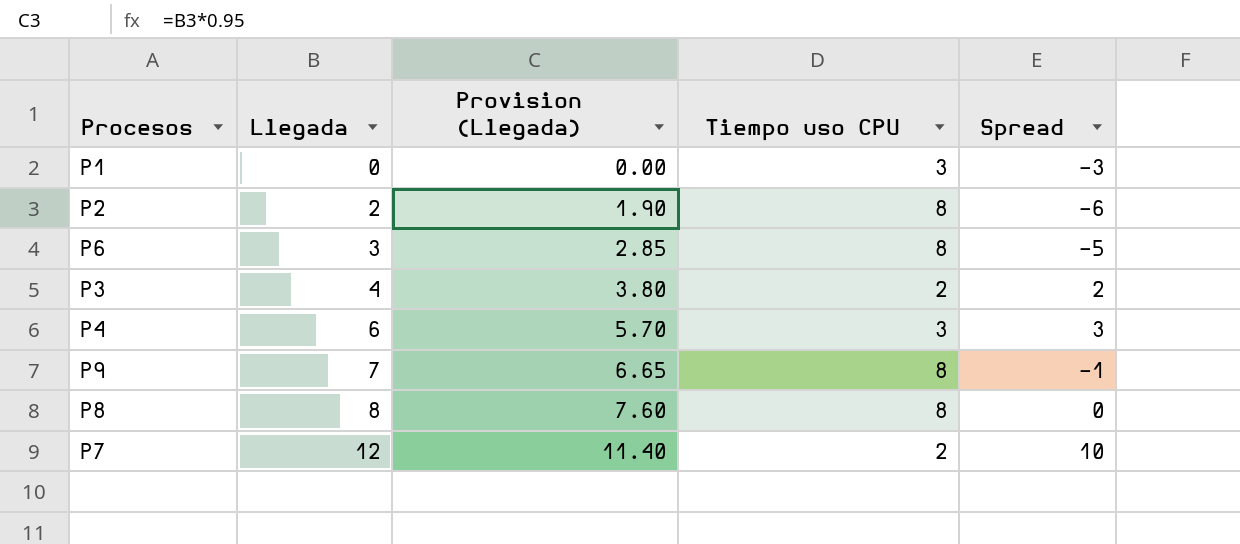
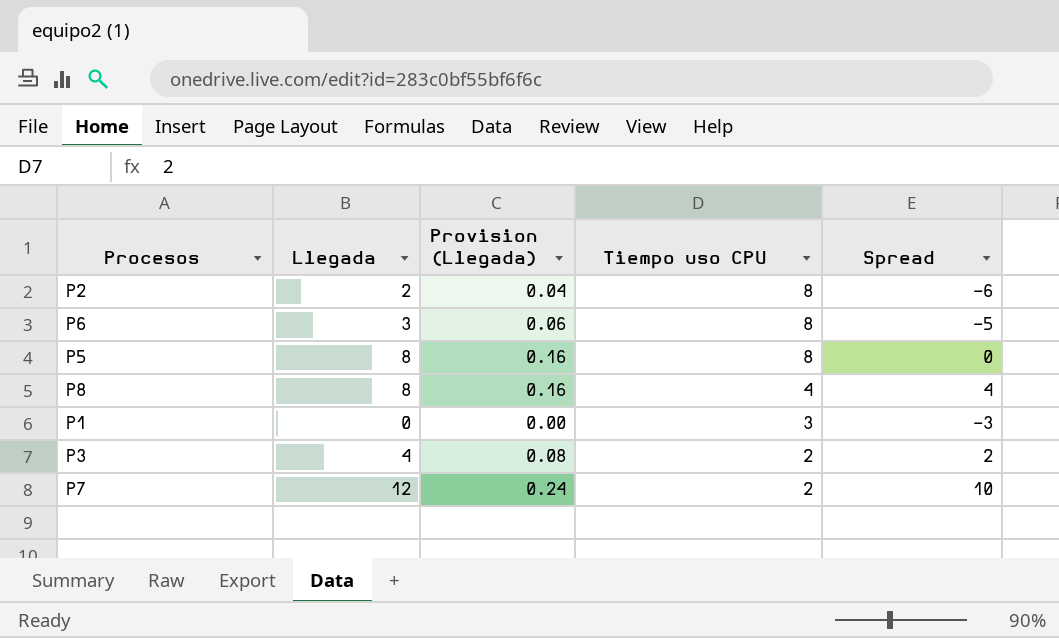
row order: Llegada ascending -> Tiempo uso CPU descending
column Provision (Llegada) | formula: [Llegada] * 0.95 -> [Llegada] * 0.02
row P4: 6 | 5.70 | 3 | 3 -> none
row P9: 7 | 6.65 | 8 | -1 -> none
row P5: none -> 8 | 0.16 | 8 | 0
P8 | Tiempo uso CPU: 8 -> 4
P8 | Spread: 0 -> 4

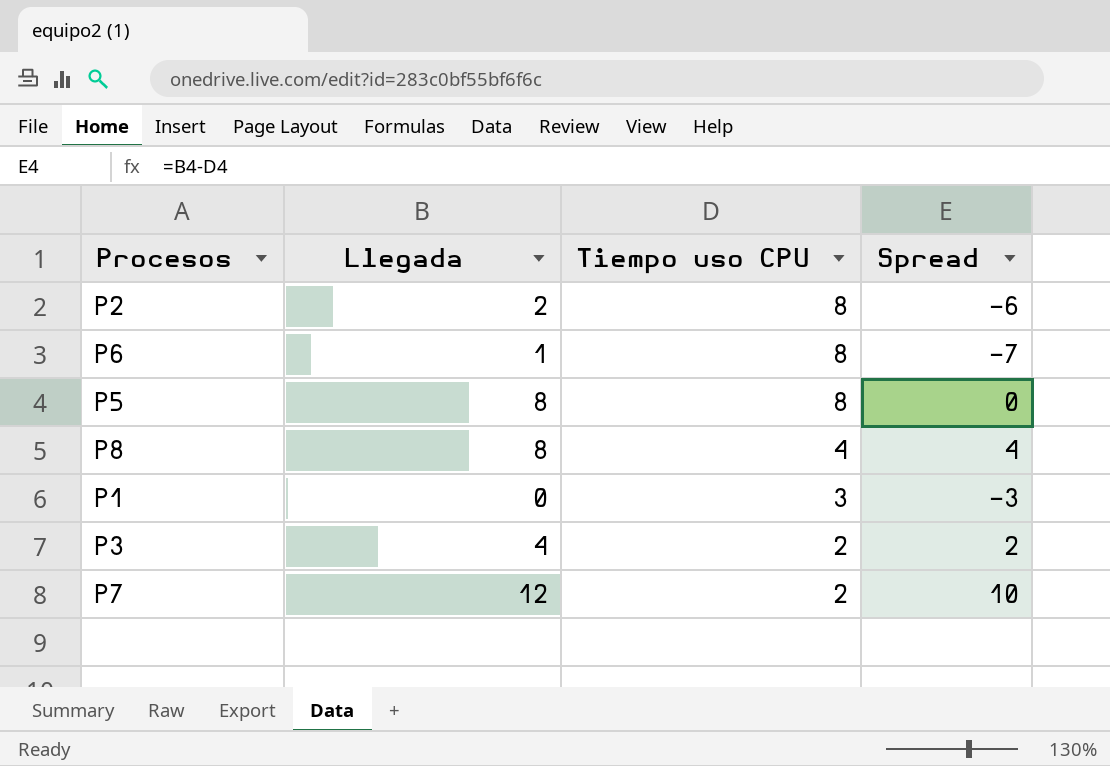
column Provision (Llegada) | formula: [Llegada] * 0.02 -> none
P6 | Llegada: 3 -> 1
P6 | Spread: -5 -> -7

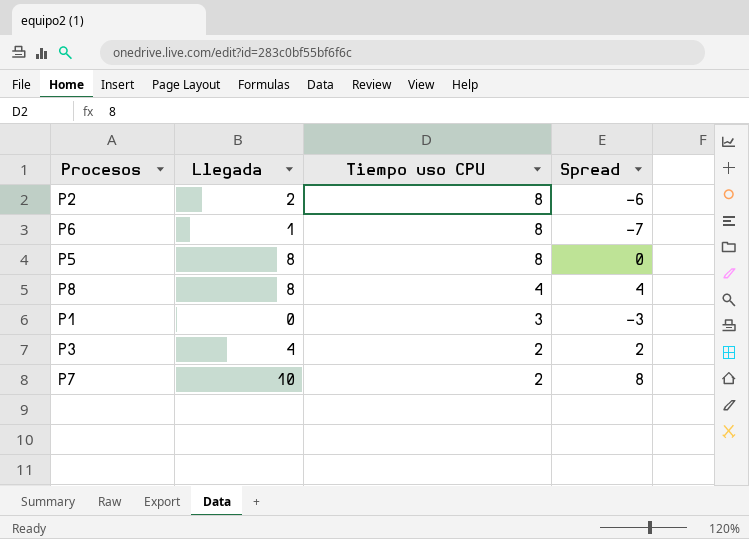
P7 | Llegada: 12 -> 10
P7 | Spread: 10 -> 8

